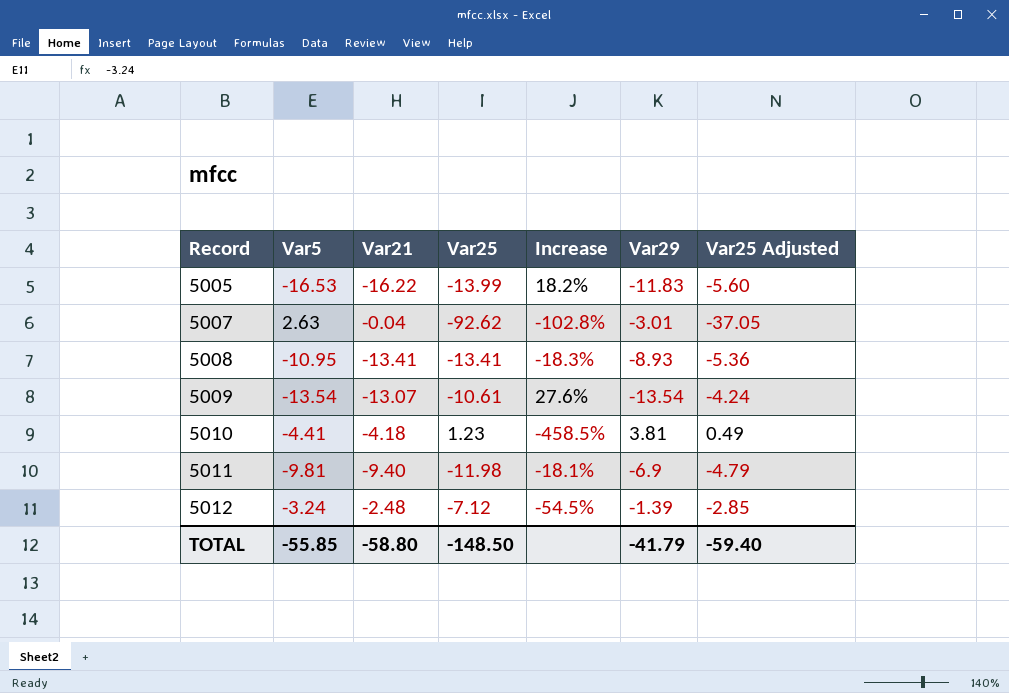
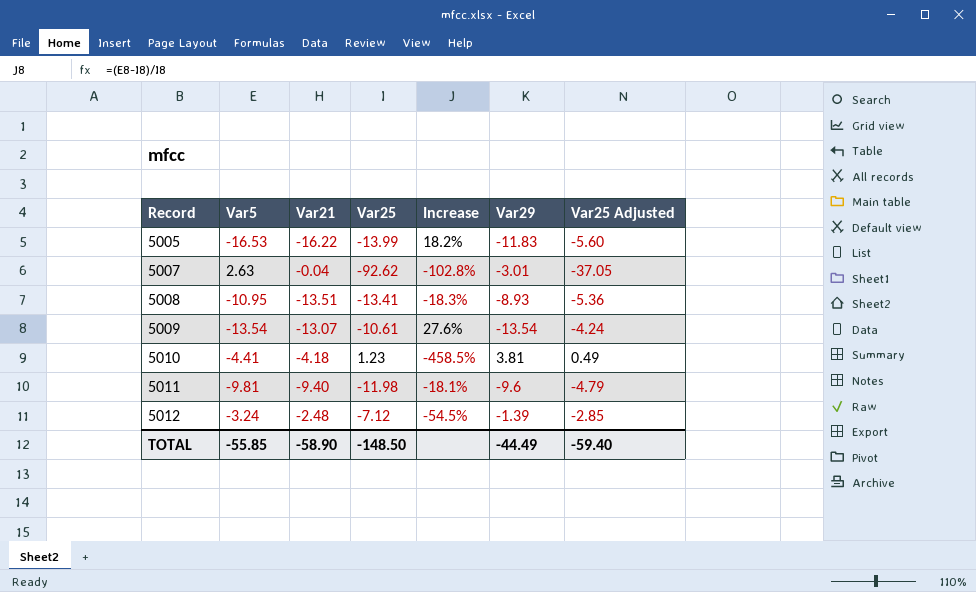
5008 | Var21: -13.41 -> -13.51
5011 | Var29: -6.9 -> -9.6
TOTAL | Var21: -58.80 -> -58.90
TOTAL | Var29: -41.79 -> -44.49

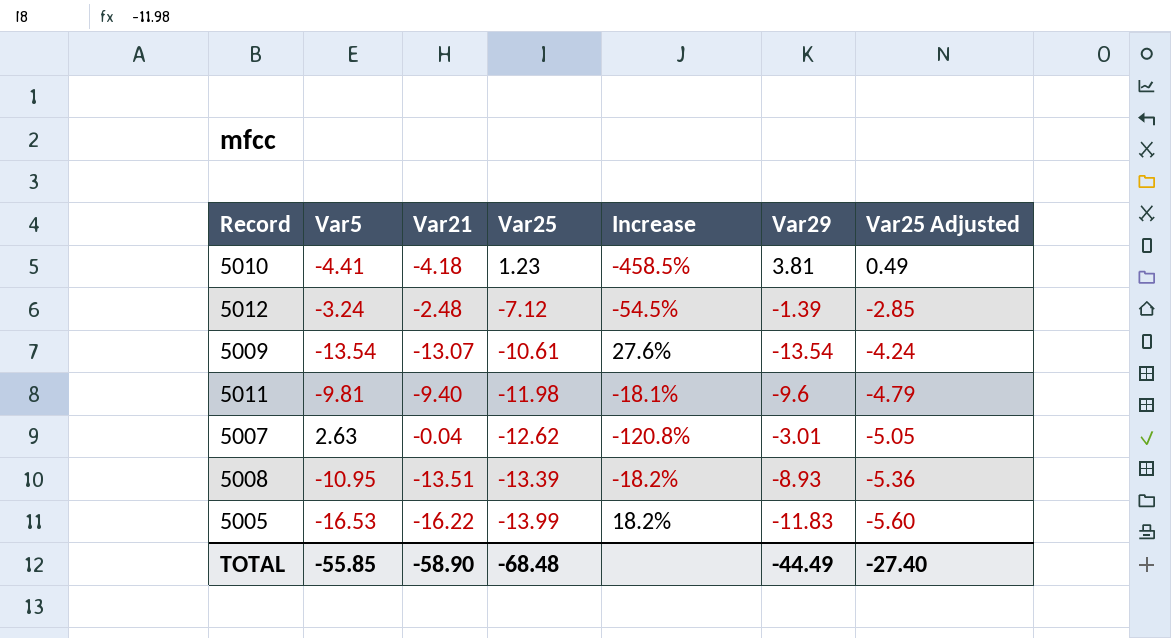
row order: Record ascending -> Var25 descending
5007 | Var25: -92.62 -> -12.62
5007 | Increase: -102.8% -> -120.8%
5007 | Var25 Adjusted: -37.05 -> -5.05
5008 | Var25: -13.41 -> -13.39
5008 | Increase: -18.3% -> -18.2%
TOTAL | Var25: -148.50 -> -68.48
TOTAL | Var25 Adjusted: -59.40 -> -27.40

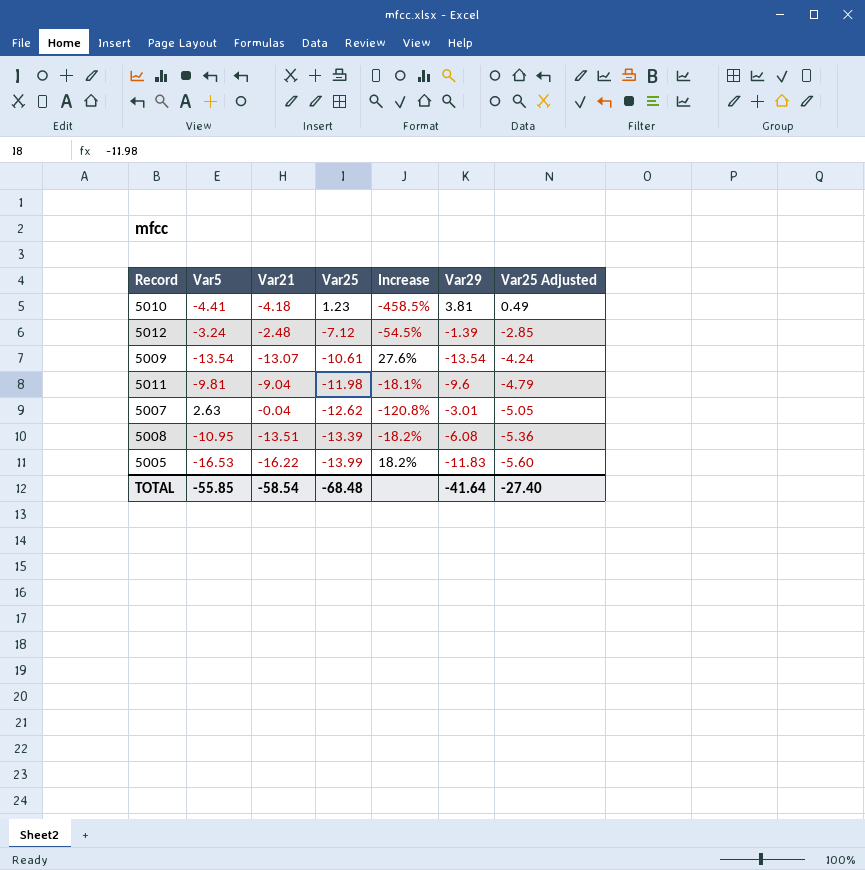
5011 | Var21: -9.40 -> -9.04
5008 | Var29: -8.93 -> -6.08
TOTAL | Var21: -58.90 -> -58.54
TOTAL | Var29: -44.49 -> -41.64

